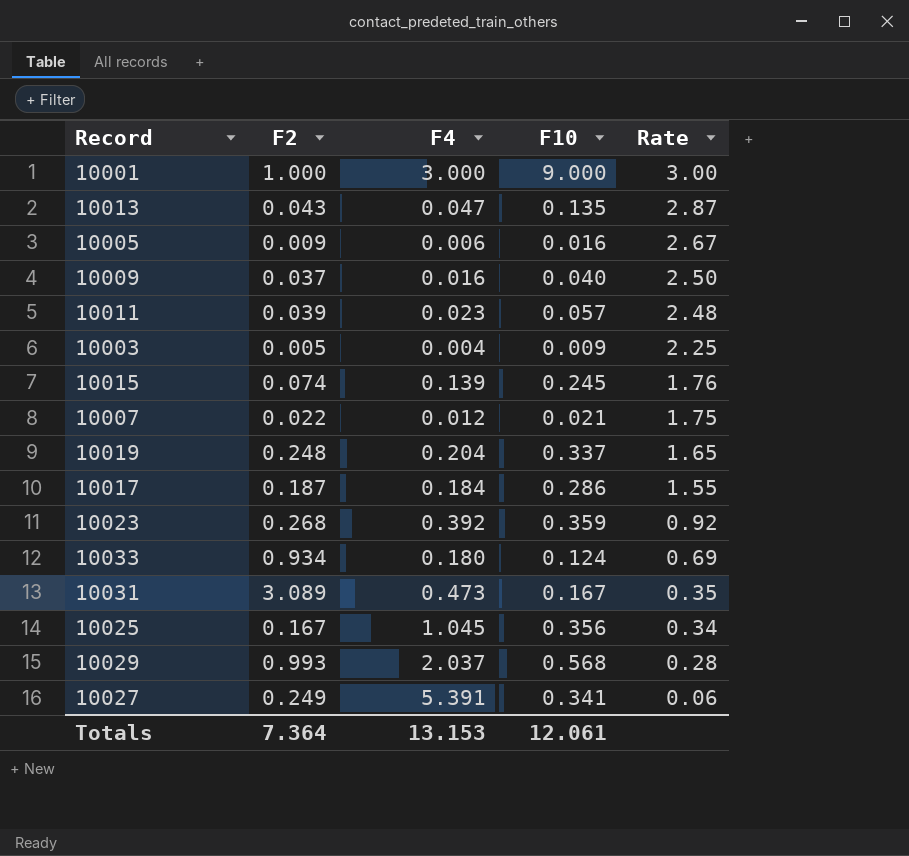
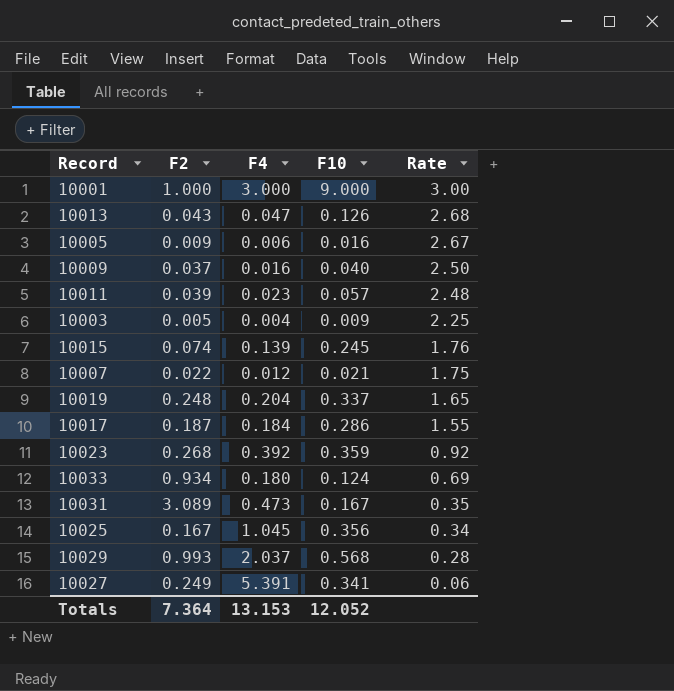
10013 | F10: 0.135 -> 0.126
10013 | Rate: 2.87 -> 2.68
Totals | F10: 12.061 -> 12.052

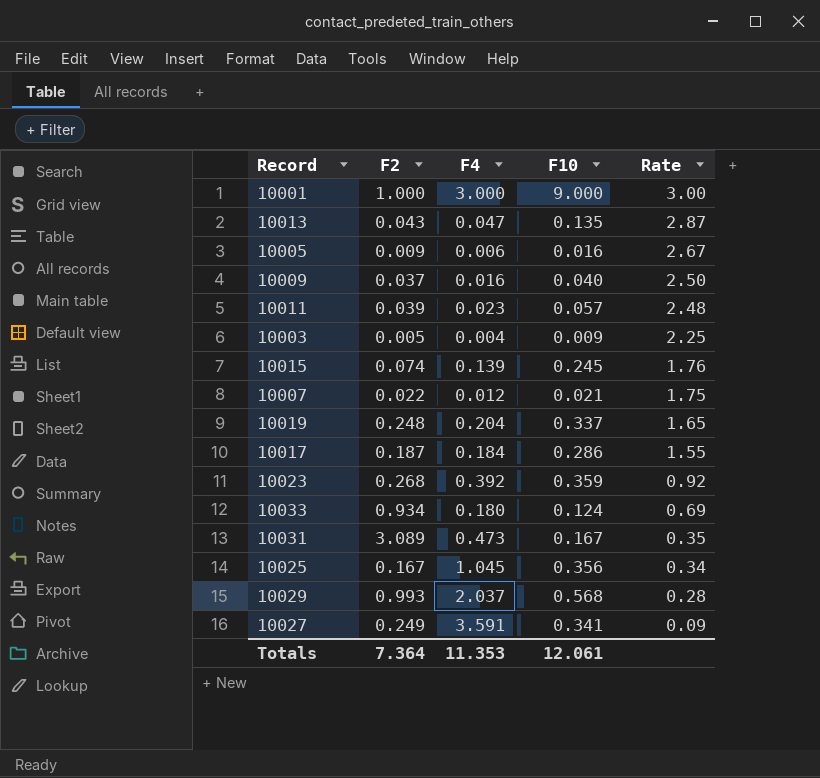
10013 | F10: 0.126 -> 0.135
10013 | Rate: 2.68 -> 2.87
10027 | F4: 5.391 -> 3.591
10027 | Rate: 0.06 -> 0.09
Totals | F4: 13.153 -> 11.353
Totals | F10: 12.052 -> 12.061

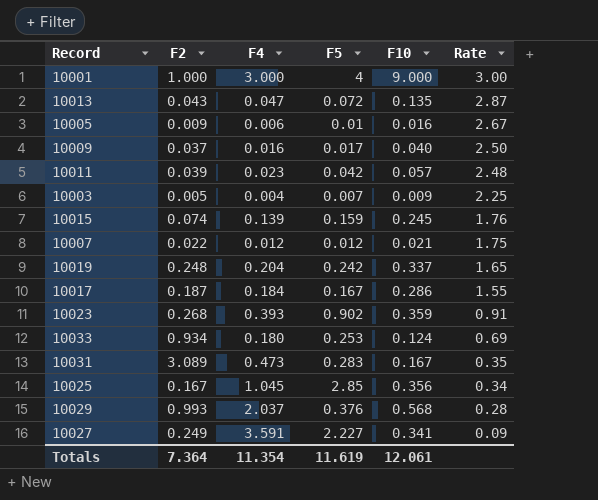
column F5 | position: none -> 4
10023 | F4: 0.392 -> 0.393
10023 | Rate: 0.92 -> 0.91
Totals | F4: 11.353 -> 11.354

